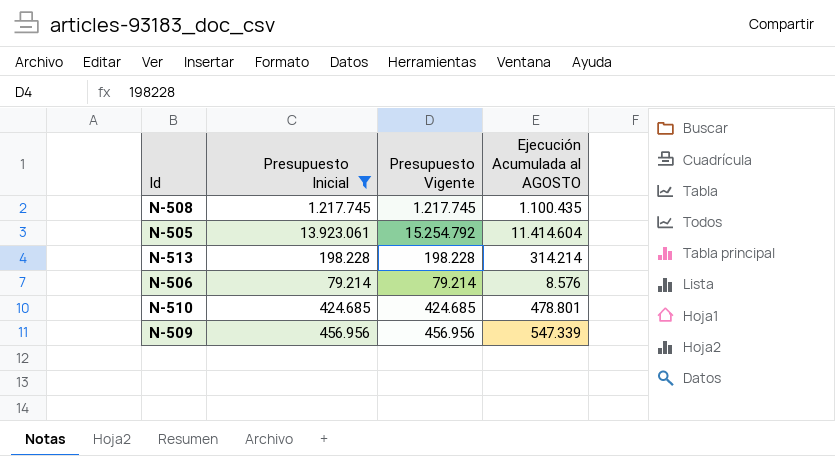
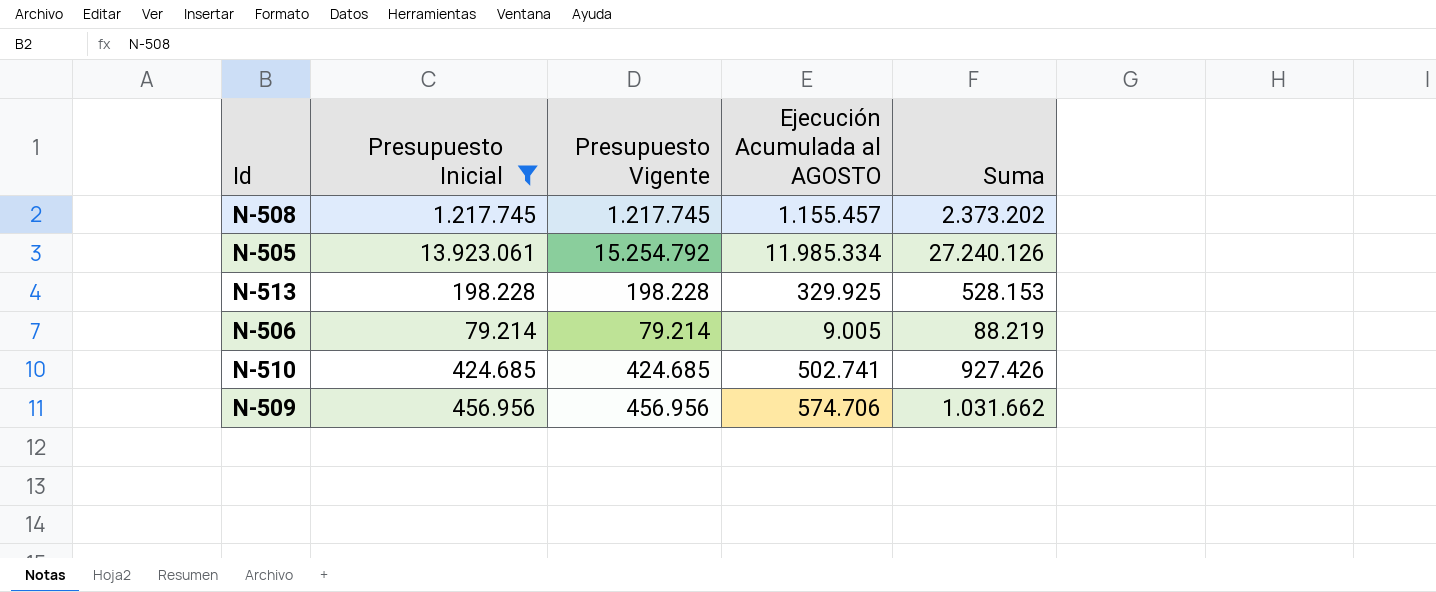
column Suma | formula: none -> [Presupuesto Vigente] + [Ejecución Acumulada al AGOSTO]
N-508 | Ejecución Acumulada al AGOSTO: 1.100.435 -> 1.155.457
N-505 | Ejecución Acumulada al AGOSTO: 11.414.604 -> 11.985.334
N-513 | Ejecución Acumulada al AGOSTO: 314.214 -> 329.925
N-506 | Ejecución Acumulada al AGOSTO: 8.576 -> 9.005
N-510 | Ejecución Acumulada al AGOSTO: 478.801 -> 502.741
N-509 | Ejecución Acumulada al AGOSTO: 547.339 -> 574.706

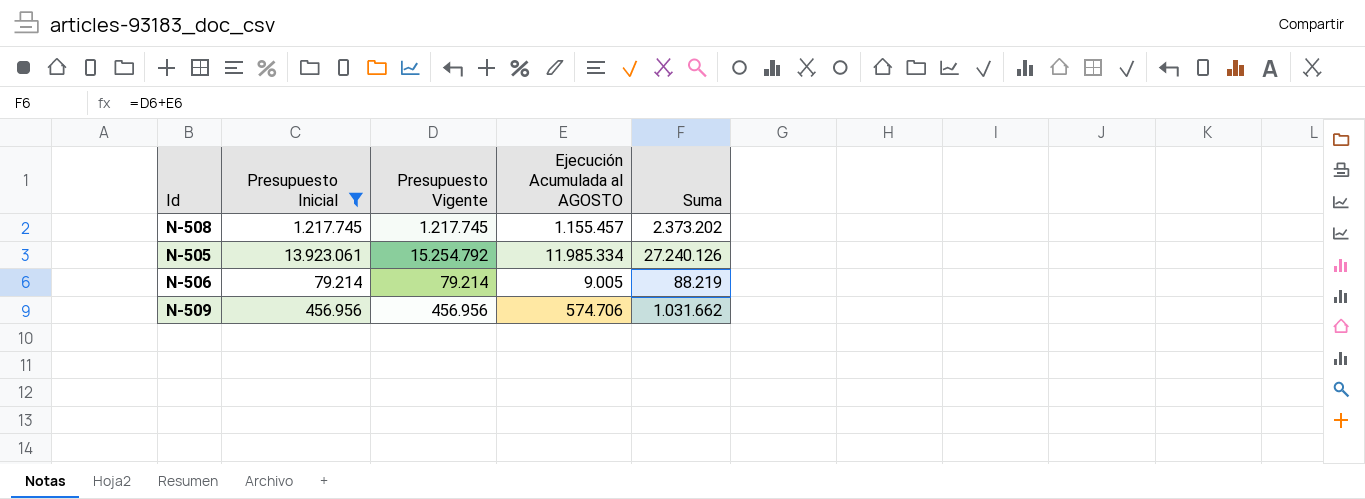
row N-513: 198.228 | 198.228 | 329.925 | 528.153 -> none
row N-510: 424.685 | 424.685 | 502.741 | 927.426 -> none

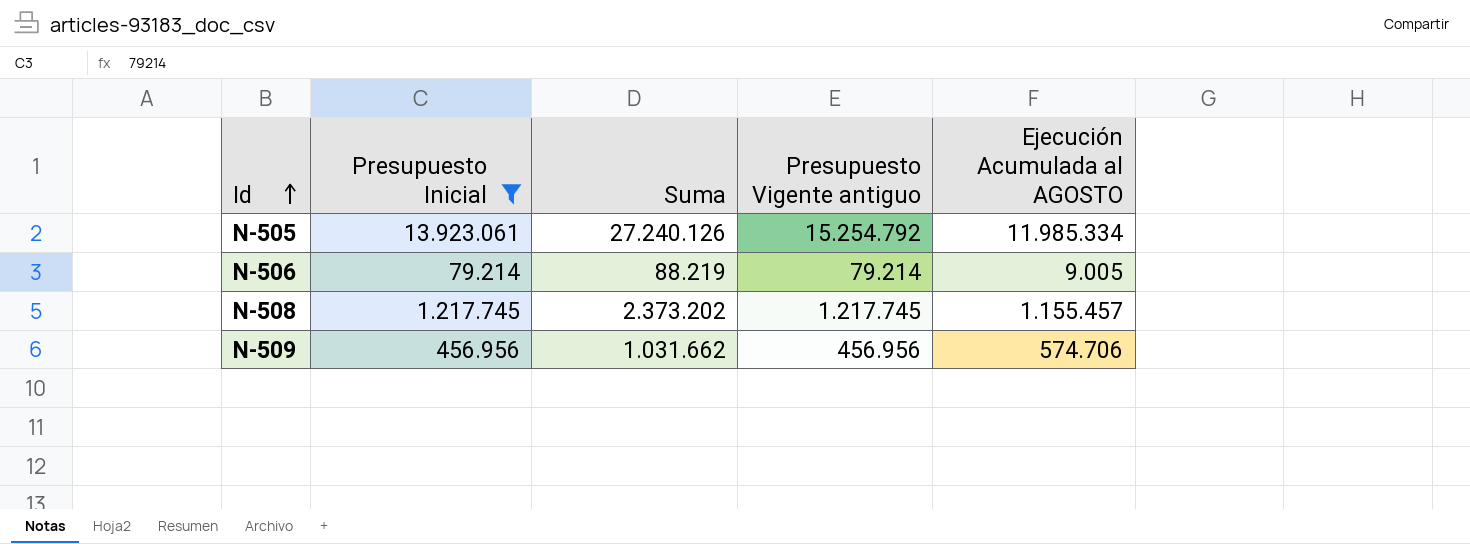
row order: none -> Id ascending
column Suma | position: 5 -> 3
column name: Presupuesto Vigente -> Presupuesto Vigente antiguo

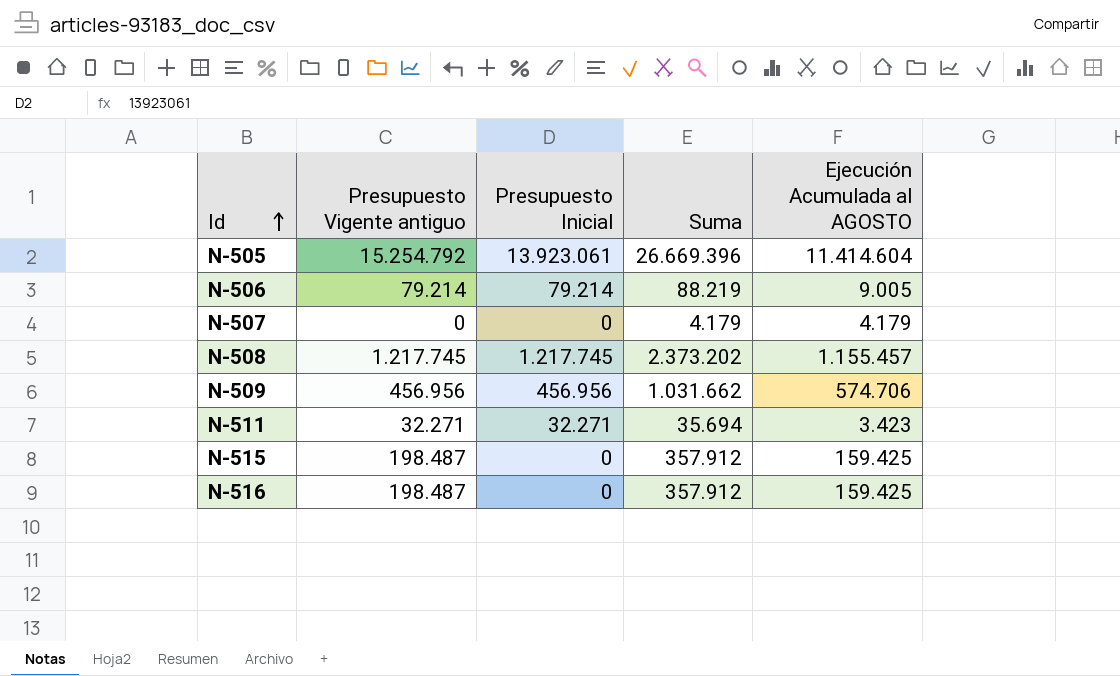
filter: Presupuesto Inicial >= 79.214 -> none
column Presupuesto Vigente antiguo | position: 4 -> 2
N-505 | Suma: 27.240.126 -> 26.669.396
N-505 | Ejecución Acumulada al AGOSTO: 11.985.334 -> 11.414.604

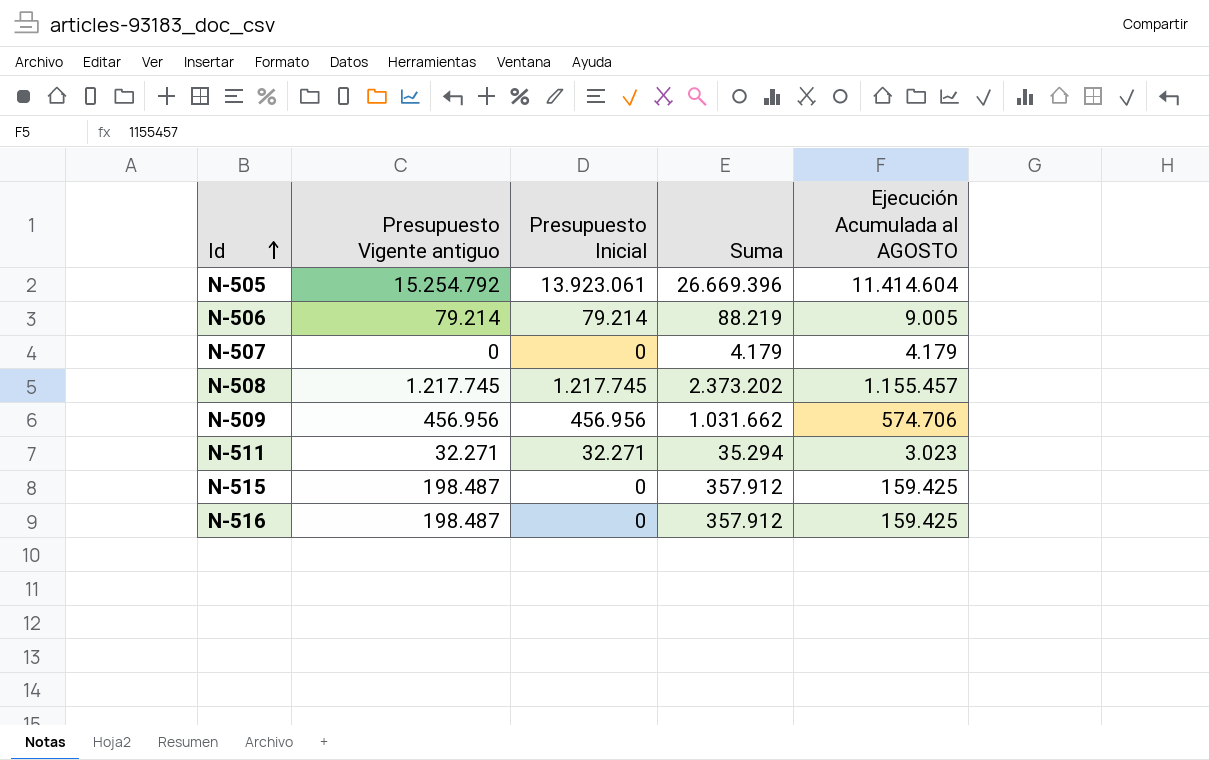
N-511 | Suma: 35.694 -> 35.294
N-511 | Ejecución Acumulada al AGOSTO: 3.423 -> 3.023

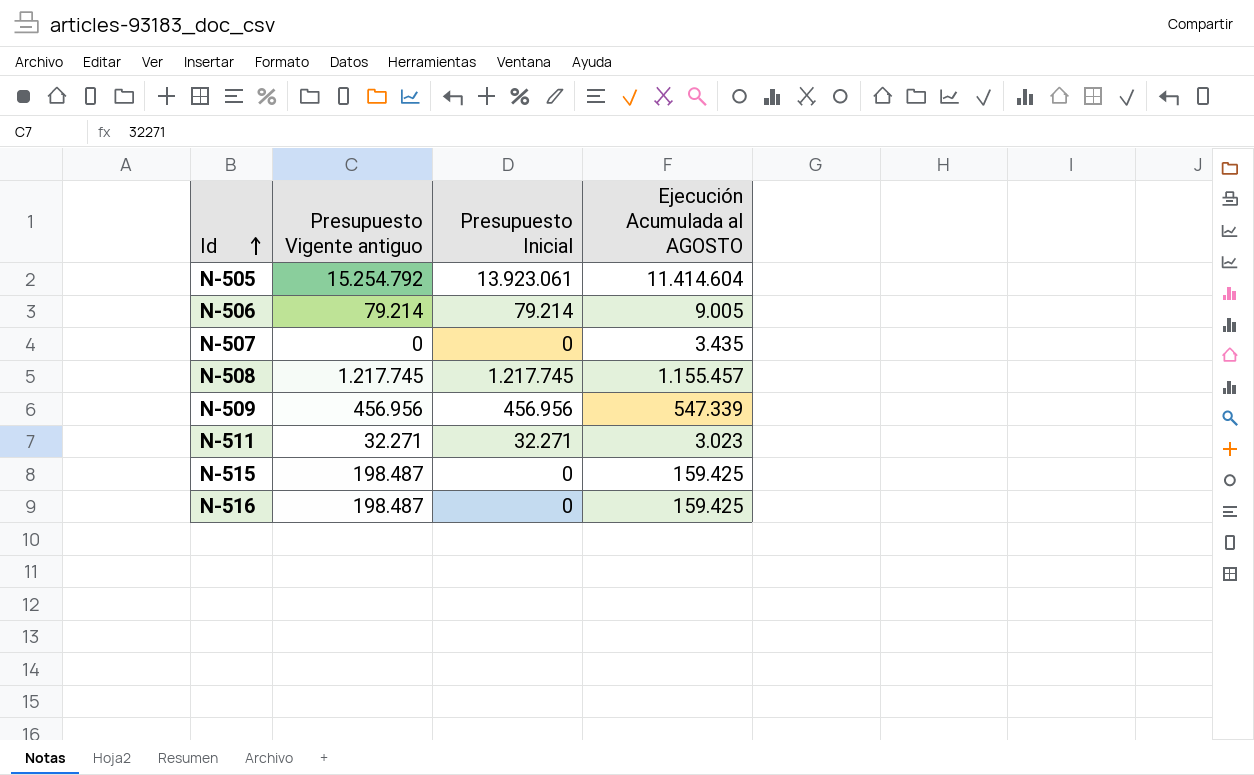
column Suma | formula: [Presupuesto Vigente antiguo] + [Ejecución Acumulada al AGOSTO] -> none
N-507 | Ejecución Acumulada al AGOSTO: 4.179 -> 3.435
N-509 | Ejecución Acumulada al AGOSTO: 574.706 -> 547.339

